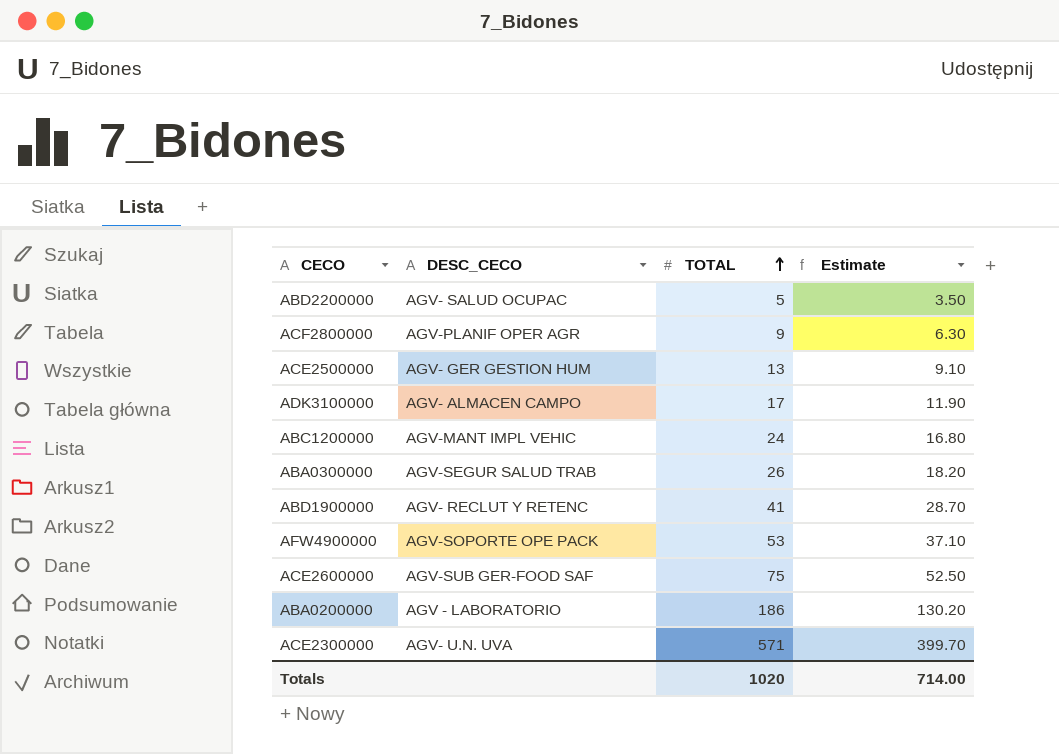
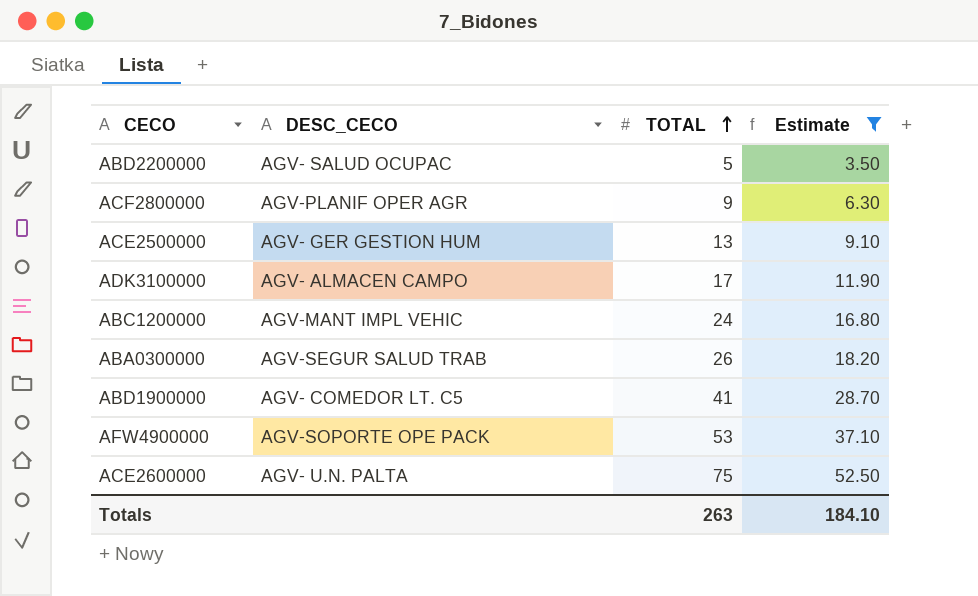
filter: none -> Estimate <= 52.50
ABD1900000 | DESC_CECO: AGV- RECLUT Y RETENC -> AGV- COMEDOR LT. C5
ACE2600000 | DESC_CECO: AGV-SUB GER-FOOD SAF -> AGV- U.N. PALTA
Totals | TOTAL: 1020 -> 263
Totals | Estimate: 714.00 -> 184.10

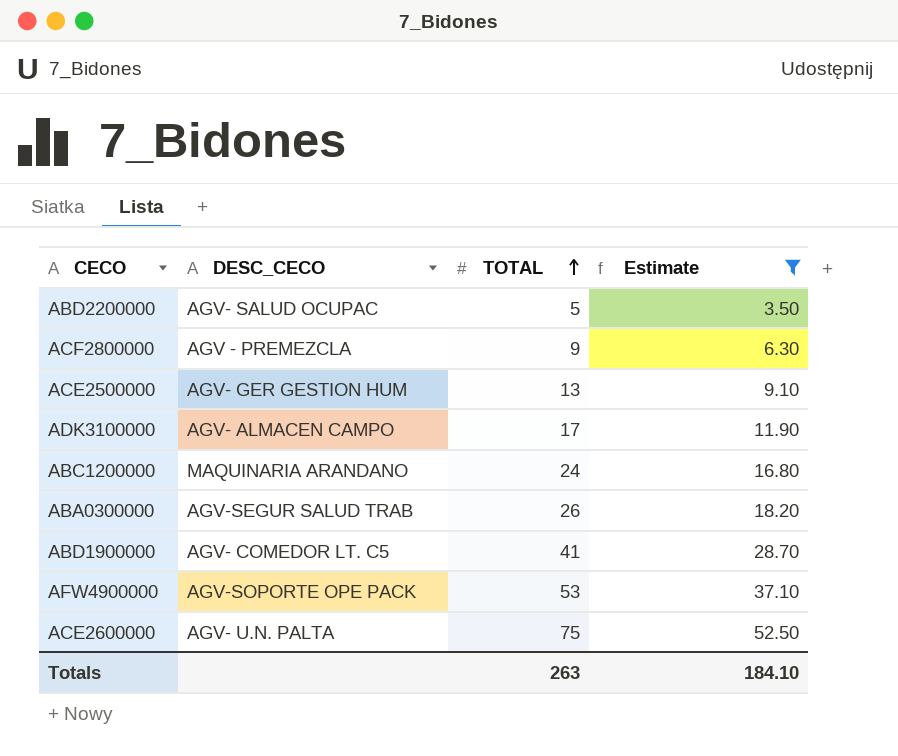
ACF2800000 | DESC_CECO: AGV-PLANIF OPER AGR -> AGV - PREMEZCLA
ABC1200000 | DESC_CECO: AGV-MANT IMPL VEHIC -> MAQUINARIA ARANDANO

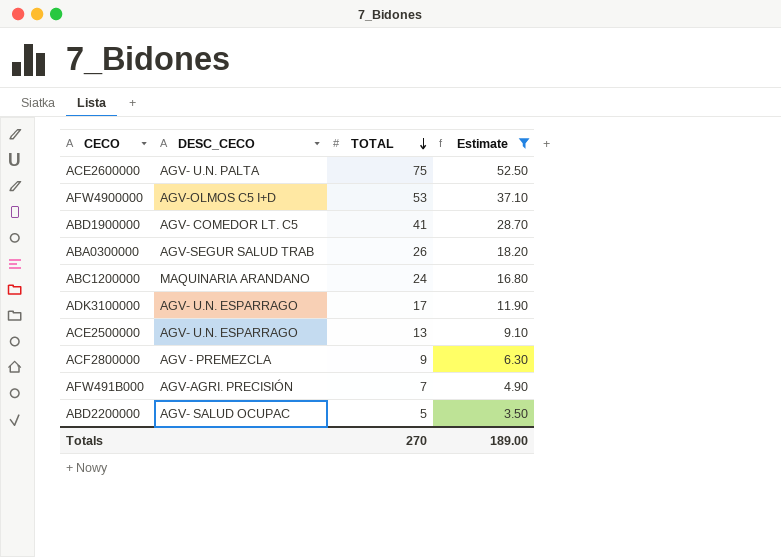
row order: TOTAL ascending -> TOTAL descending
AFW4900000 | DESC_CECO: AGV-SOPORTE OPE PACK -> AGV-OLMOS C5 I+D
ADK3100000 | DESC_CECO: AGV- ALMACEN CAMPO -> AGV- U.N. ESPARRAGO
ACE2500000 | DESC_CECO: AGV- GER GESTION HUM -> AGV- U.N. ESPARRAGO
row AFW491B000: none -> AGV-AGRI. PRECISIÓN | 7 | 4.90
Totals | TOTAL: 263 -> 270
Totals | Estimate: 184.10 -> 189.00

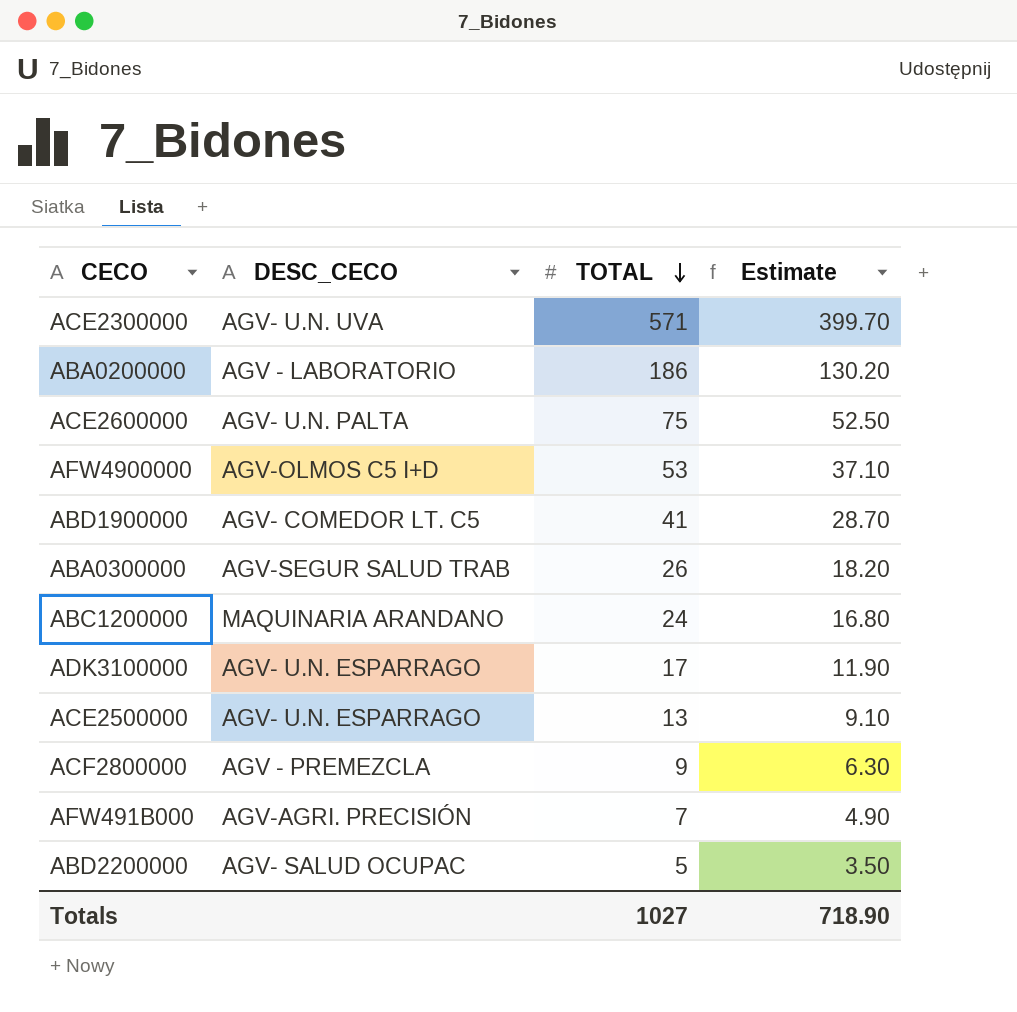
filter: Estimate <= 52.50 -> none
Totals | TOTAL: 270 -> 1027
Totals | Estimate: 189.00 -> 718.90

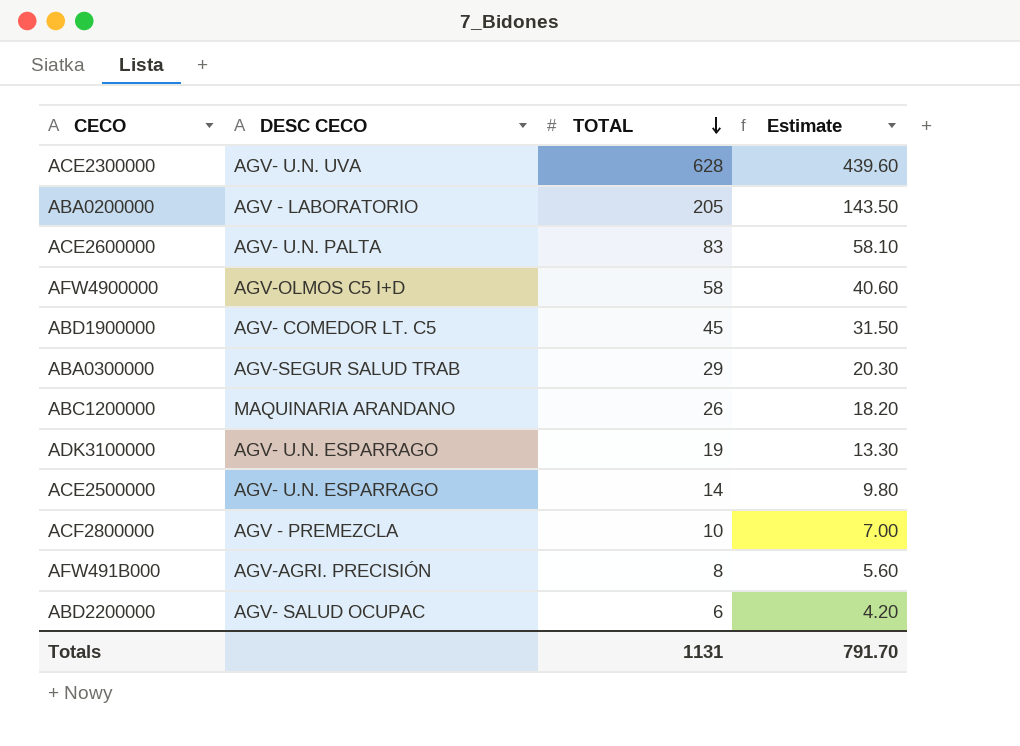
column name: DESC_CECO -> DESC CECO
ACE2300000 | TOTAL: 571 -> 628
ACE2300000 | Estimate: 399.70 -> 439.60
ABA0200000 | TOTAL: 186 -> 205
ABA0200000 | Estimate: 130.20 -> 143.50
ACE2600000 | TOTAL: 75 -> 83
ACE2600000 | Estimate: 52.50 -> 58.10
AFW4900000 | TOTAL: 53 -> 58
AFW4900000 | Estimate: 37.10 -> 40.60
ABD1900000 | TOTAL: 41 -> 45
ABD1900000 | Estimate: 28.70 -> 31.50
ABA0300000 | TOTAL: 26 -> 29
ABA0300000 | Estimate: 18.20 -> 20.30
ABC1200000 | TOTAL: 24 -> 26
ABC1200000 | Estimate: 16.80 -> 18.20
ADK3100000 | TOTAL: 17 -> 19
ADK3100000 | Estimate: 11.90 -> 13.30
ACE2500000 | TOTAL: 13 -> 14
ACE2500000 | Estimate: 9.10 -> 9.80
ACF2800000 | TOTAL: 9 -> 10
ACF2800000 | Estimate: 6.30 -> 7.00
AFW491B000 | TOTAL: 7 -> 8
AFW491B000 | Estimate: 4.90 -> 5.60
ABD2200000 | TOTAL: 5 -> 6
ABD2200000 | Estimate: 3.50 -> 4.20
Totals | TOTAL: 1027 -> 1131
Totals | Estimate: 718.90 -> 791.70

